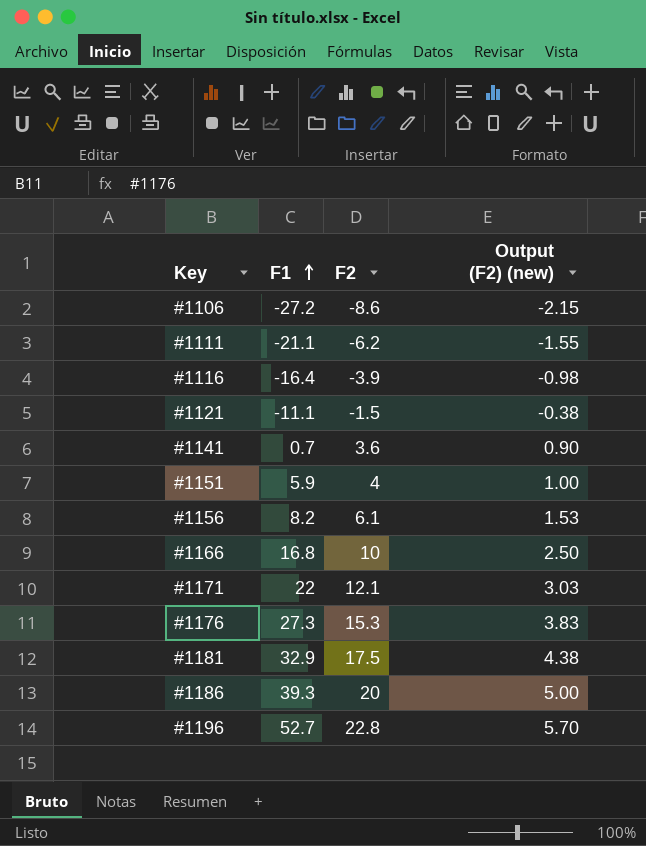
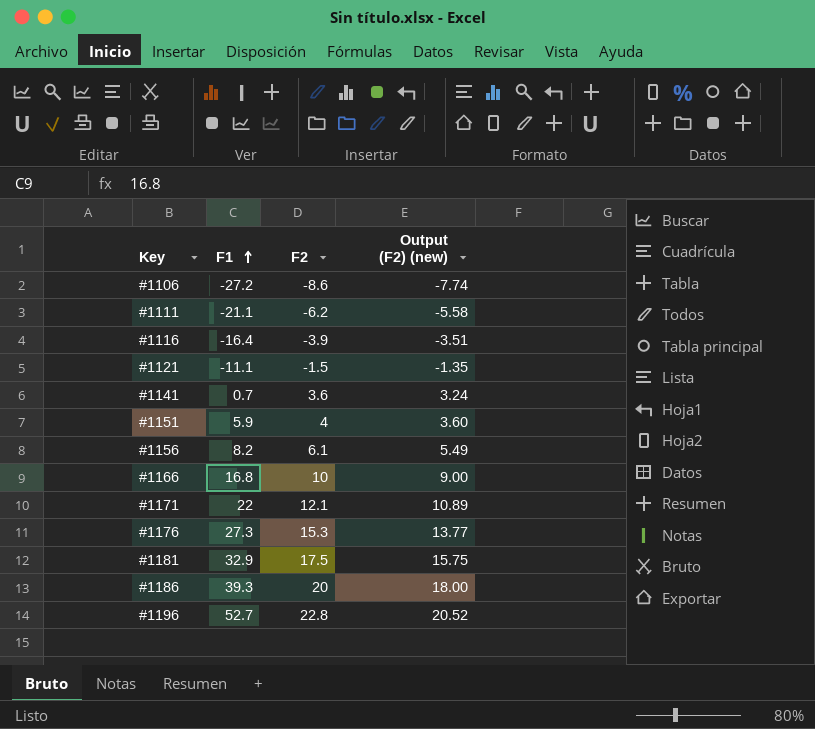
column Output (F2) (new) | formula: [F2] * 0.25 -> [F2] * 0.9

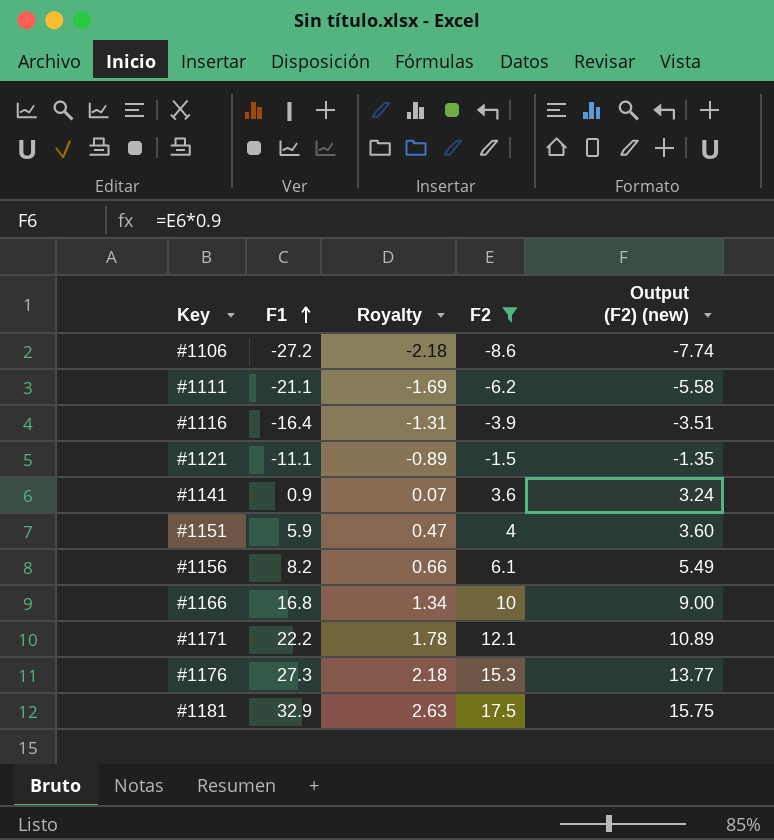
filter: none -> F2 <= 17.5
column Royalty | formula: none -> [F1] * 0.08
#1141 | F1: 0.7 -> 0.9
#1171 | F1: 22 -> 22.2

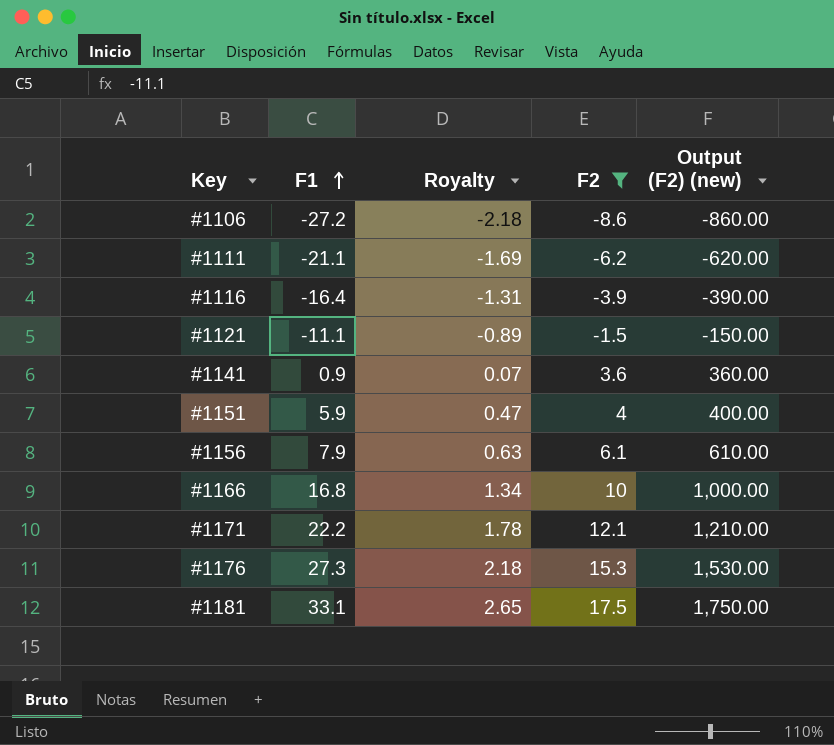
column Output (F2) (new) | formula: [F2] * 0.9 -> [F2] * 100
#1156 | F1: 8.2 -> 7.9
#1156 | Royalty: 0.66 -> 0.63
#1181 | F1: 32.9 -> 33.1
#1181 | Royalty: 2.63 -> 2.65

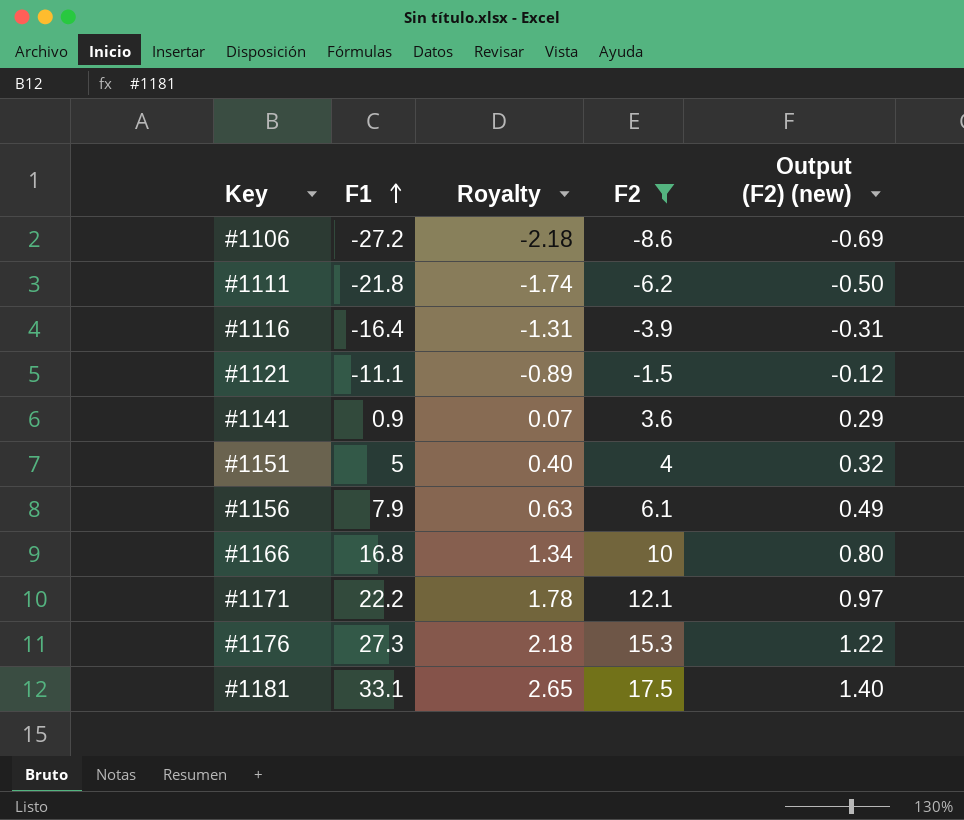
column Output (F2) (new) | formula: [F2] * 100 -> [F2] * 0.08
#1111 | F1: -21.1 -> -21.8
#1111 | Royalty: -1.69 -> -1.74
#1151 | F1: 5.9 -> 5
#1151 | Royalty: 0.47 -> 0.40

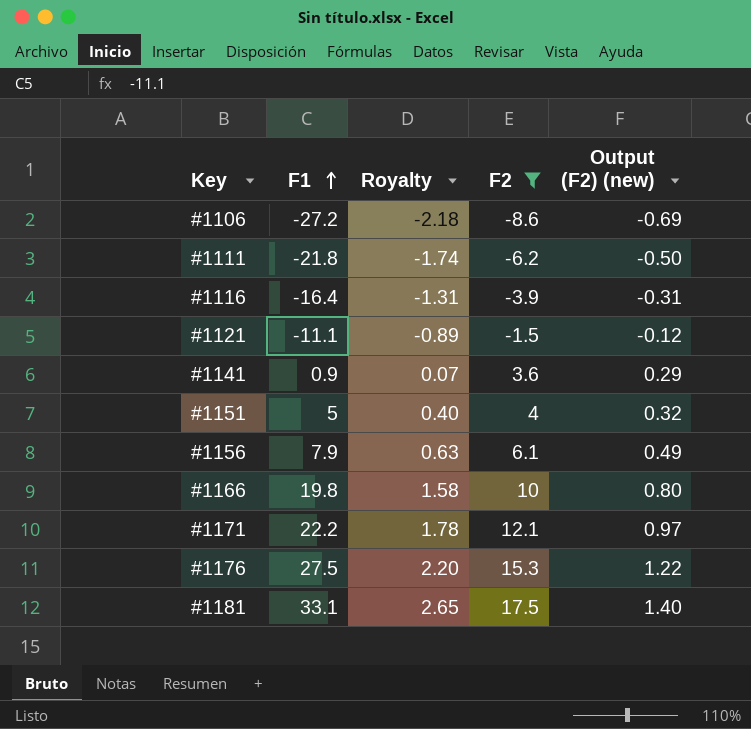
#1166 | F1: 16.8 -> 19.8
#1166 | Royalty: 1.34 -> 1.58
#1176 | F1: 27.3 -> 27.5
#1176 | Royalty: 2.18 -> 2.20

